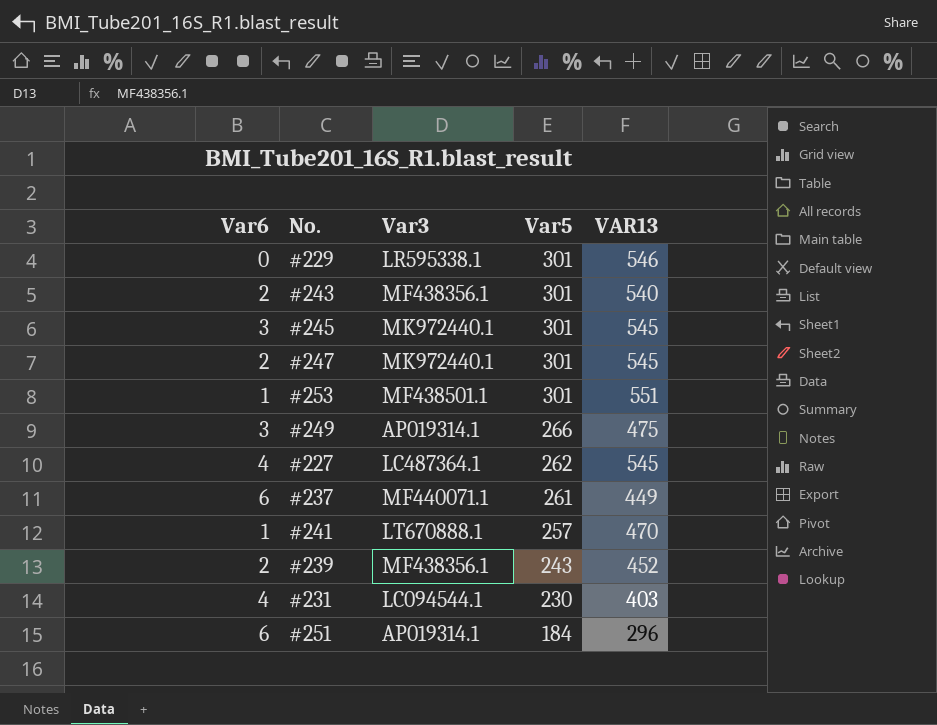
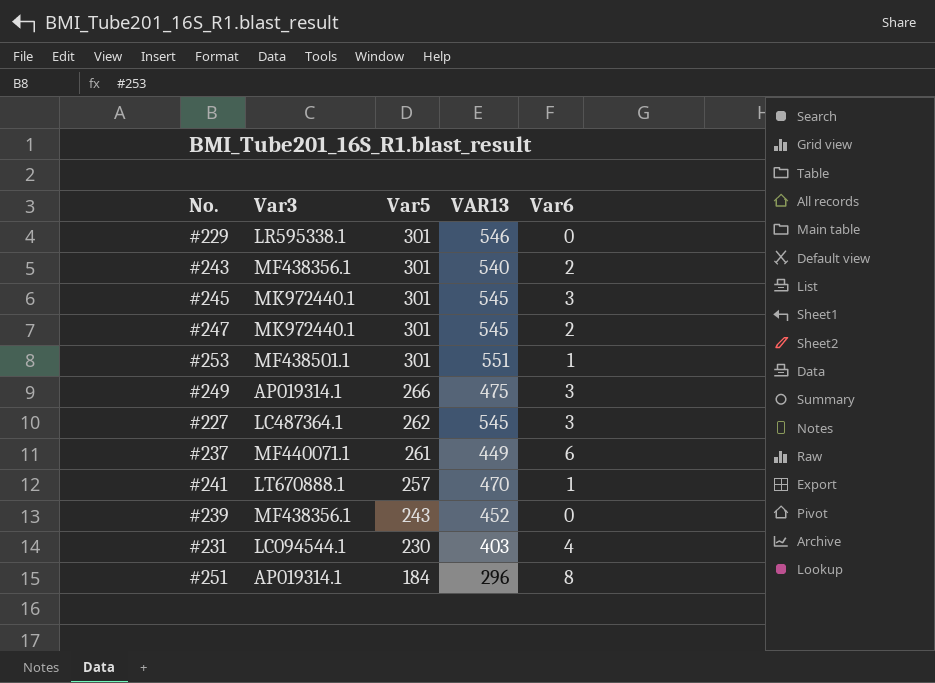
column Var6 | position: 1 -> 5
#227 | Var6: 4 -> 3
#239 | Var6: 2 -> 0
#251 | Var6: 6 -> 8

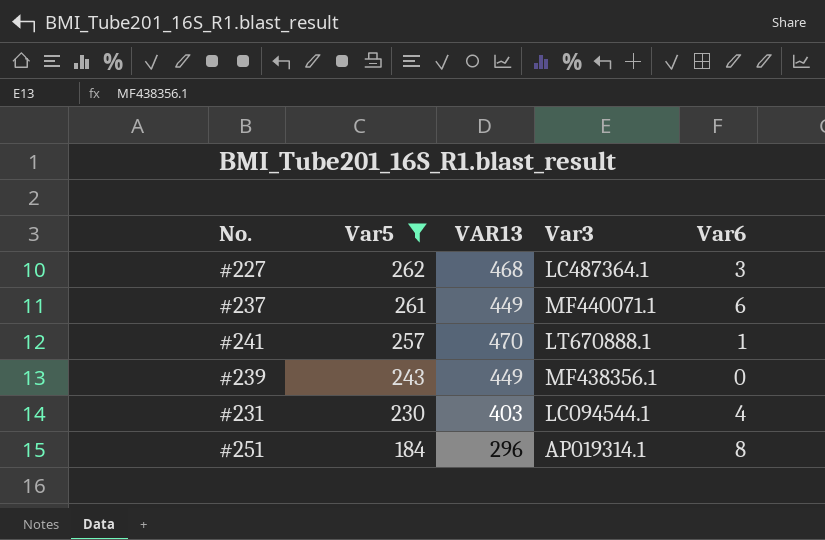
filter: none -> Var5 <= 262
column Var3 | position: 2 -> 4
#227 | VAR13: 545 -> 468
#239 | VAR13: 452 -> 449

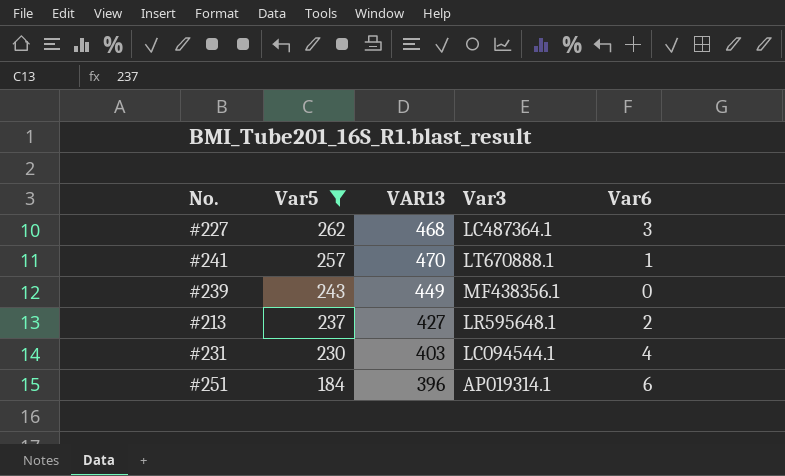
row #237: 261 | 449 | MF440071.1 | 6 -> none
row #213: none -> 237 | 427 | LR595648.1 | 2
#251 | VAR13: 296 -> 396
#251 | Var6: 8 -> 6

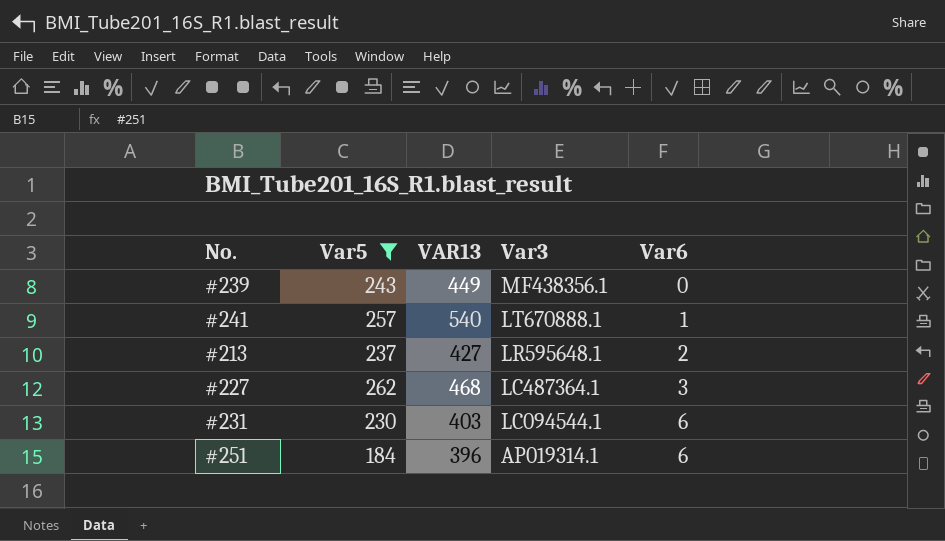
row order: Var5 descending -> Var3 descending
#241 | VAR13: 470 -> 540
#231 | Var6: 4 -> 6

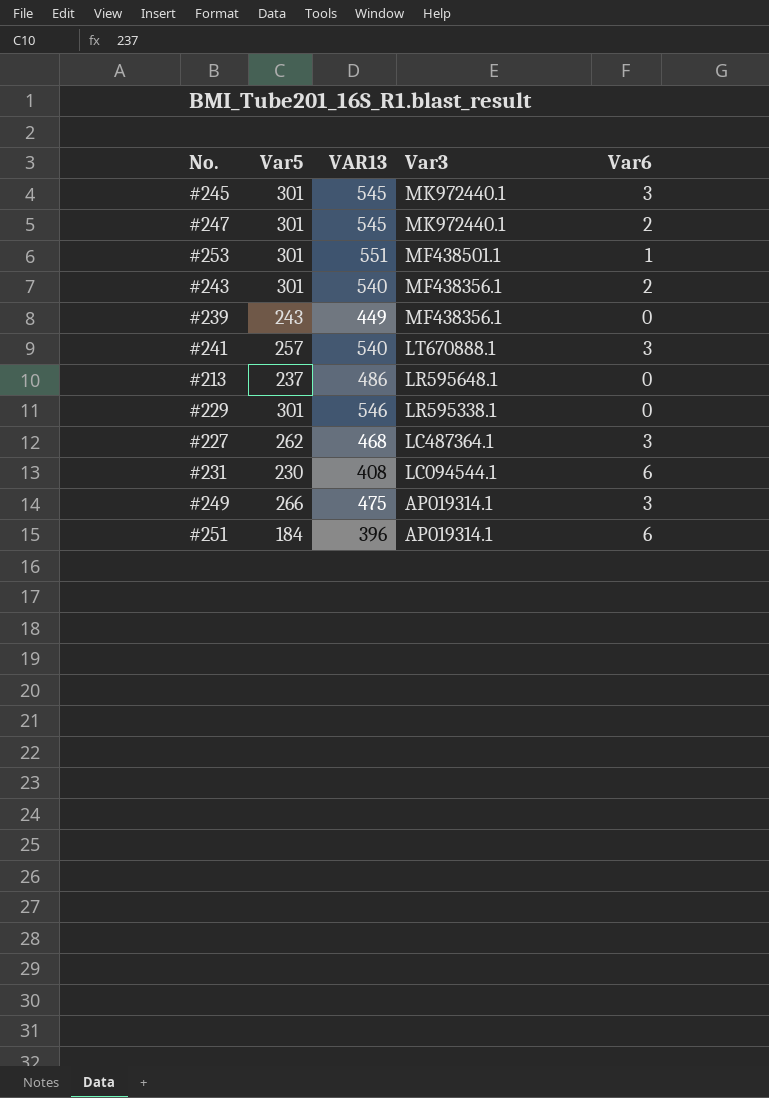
filter: Var5 <= 262 -> none
#241 | Var6: 1 -> 3
#213 | VAR13: 427 -> 486
#213 | Var6: 2 -> 0
#231 | VAR13: 403 -> 408

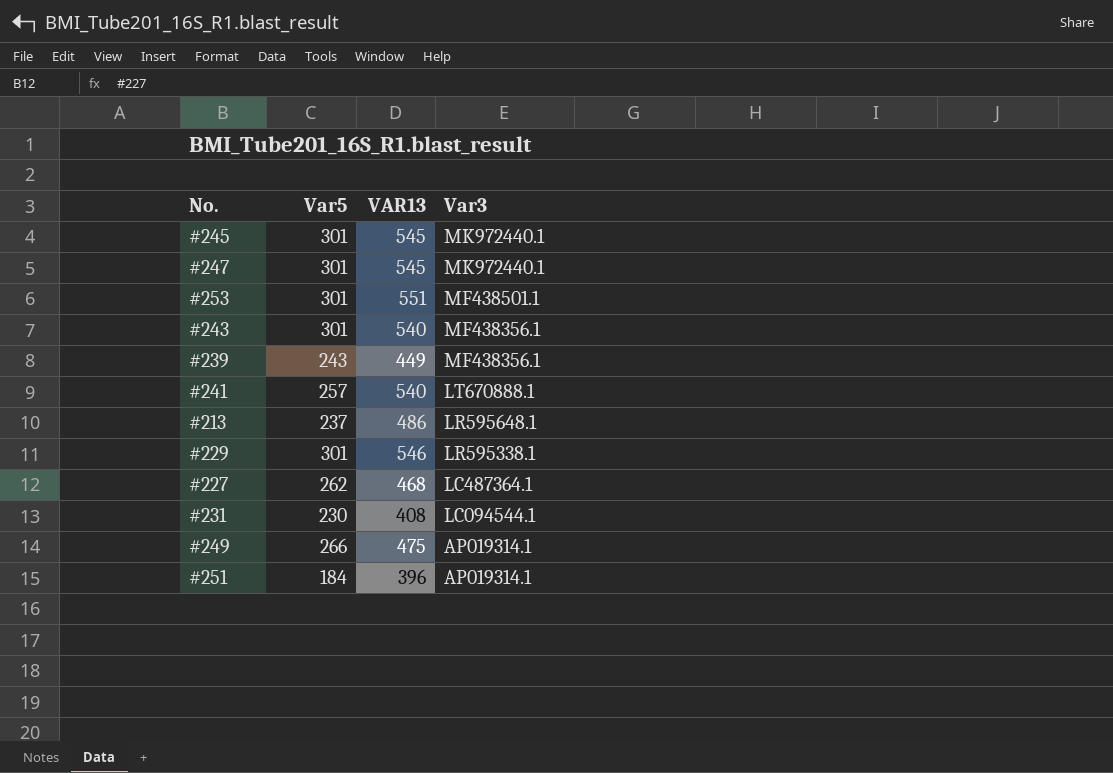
column Var6 | position: 5 -> none

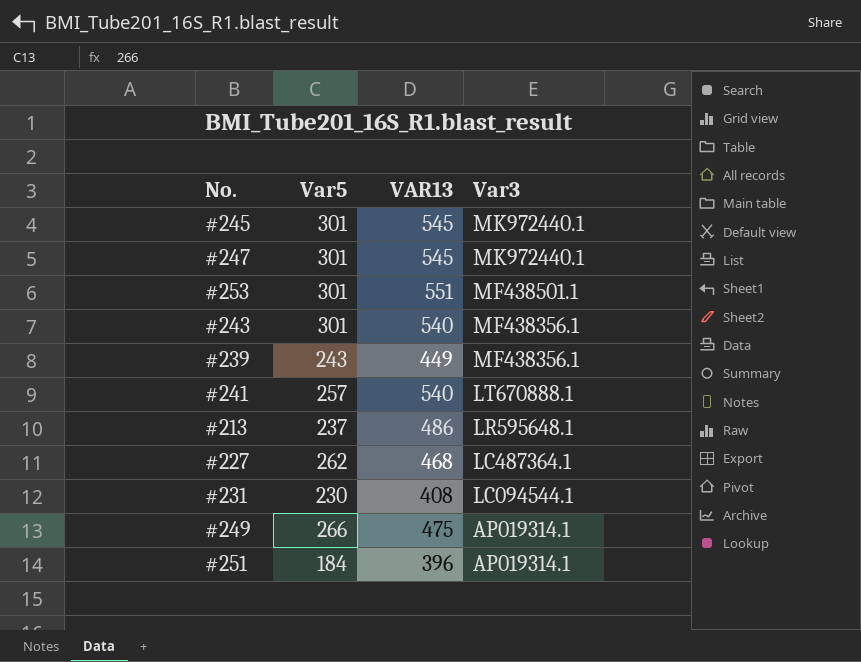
row #229: 301 | 546 | LR595338.1 -> none

